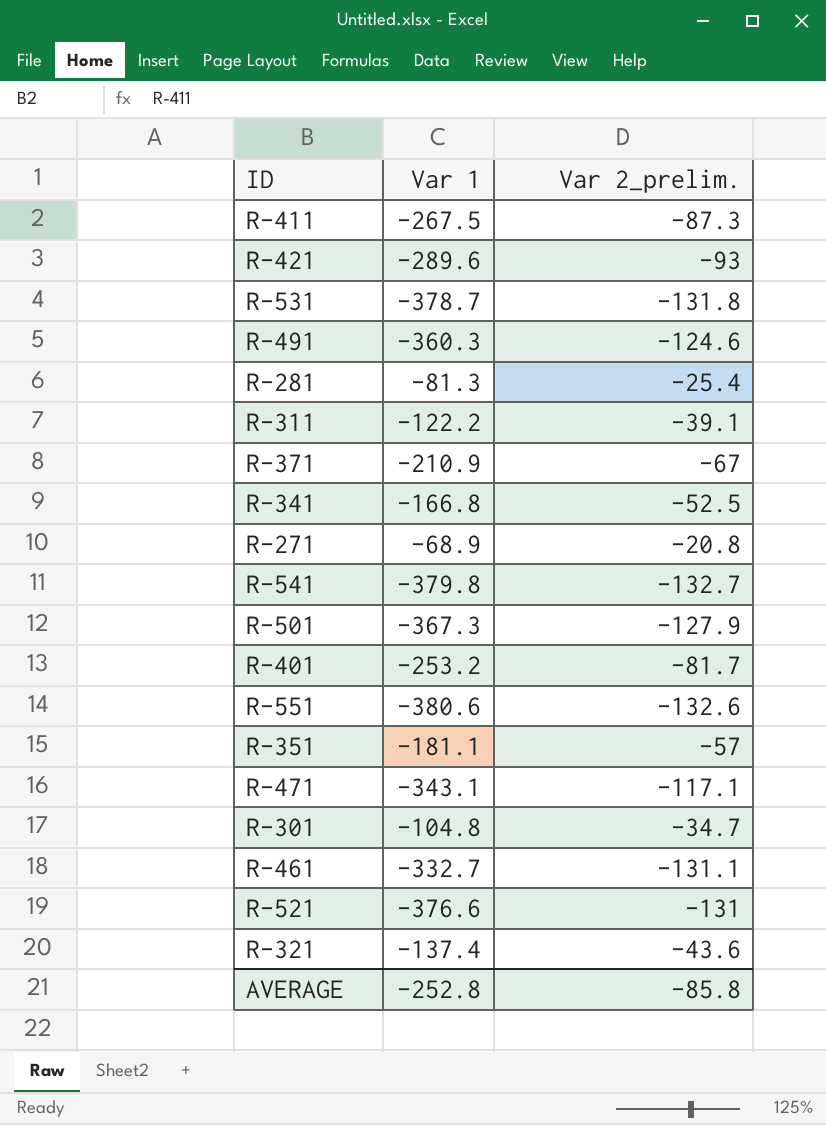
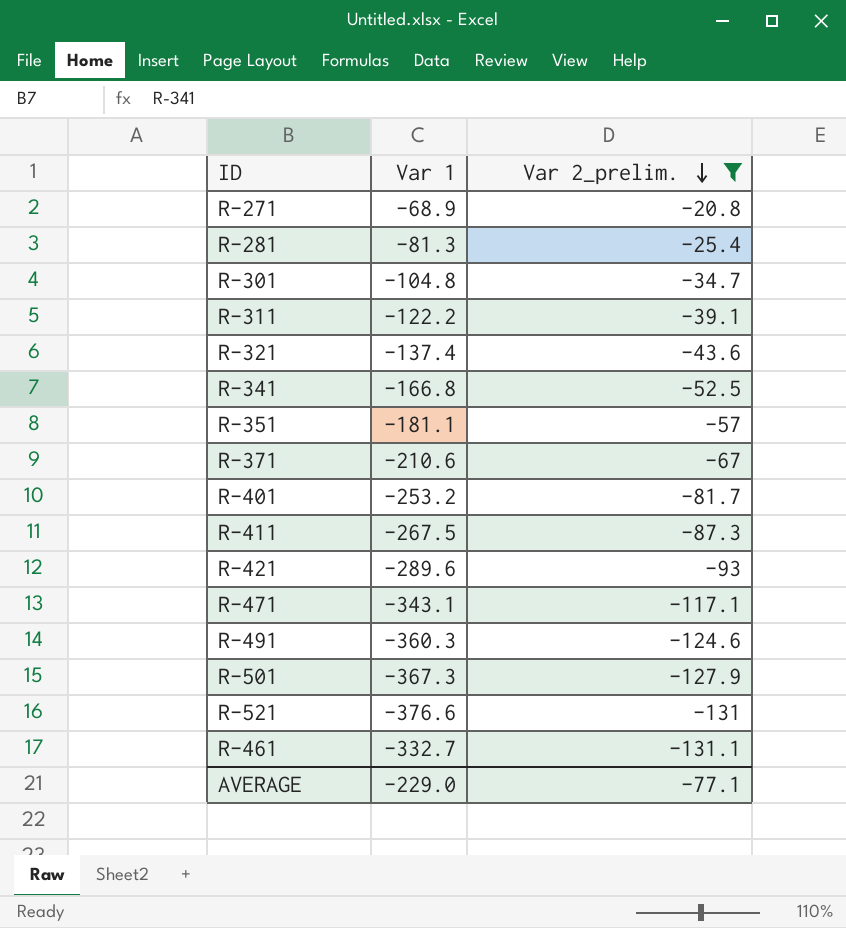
filter: none -> Var 2_prelim. >= -131.1
row order: none -> Var 2_prelim. descending
R-371 | Var 1: -210.9 -> -210.6
AVERAGE | Var 1: -252.8 -> -229.0
AVERAGE | Var 2_prelim.: -85.8 -> -77.1

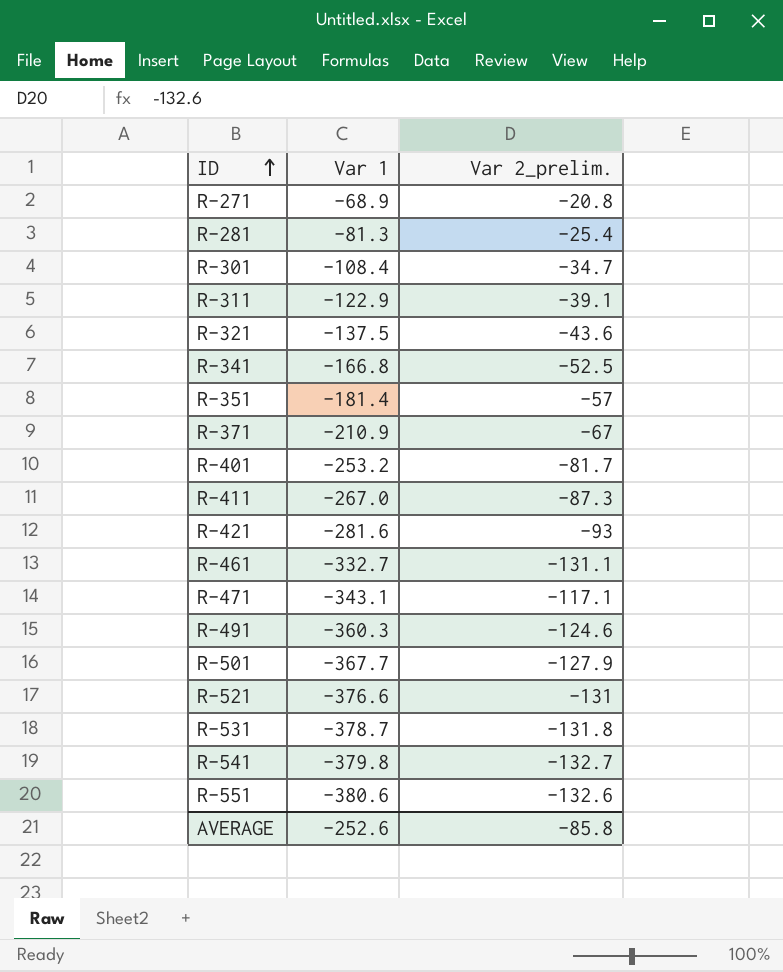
filter: Var 2_prelim. >= -131.1 -> none
row order: Var 2_prelim. descending -> ID ascending
R-301 | Var 1: -104.8 -> -108.4
R-311 | Var 1: -122.2 -> -122.9
R-321 | Var 1: -137.4 -> -137.5
R-351 | Var 1: -181.1 -> -181.4
R-371 | Var 1: -210.6 -> -210.9
R-411 | Var 1: -267.5 -> -267.0
R-421 | Var 1: -289.6 -> -281.6
R-501 | Var 1: -367.3 -> -367.7
AVERAGE | Var 1: -229.0 -> -252.6
AVERAGE | Var 2_prelim.: -77.1 -> -85.8

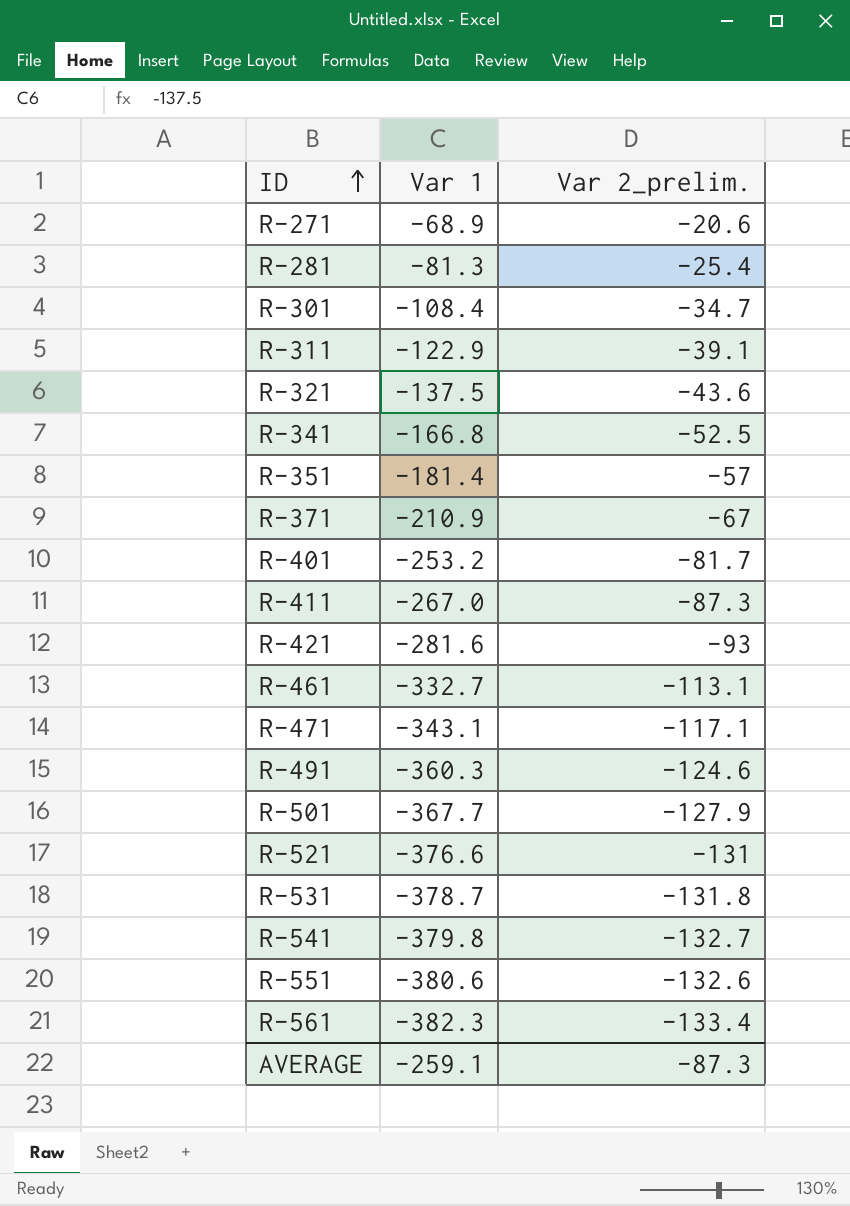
R-271 | Var 2_prelim.: -20.8 -> -20.6
R-461 | Var 2_prelim.: -131.1 -> -113.1
row R-561: none -> -382.3 | -133.4
AVERAGE | Var 1: -252.6 -> -259.1
AVERAGE | Var 2_prelim.: -85.8 -> -87.3

